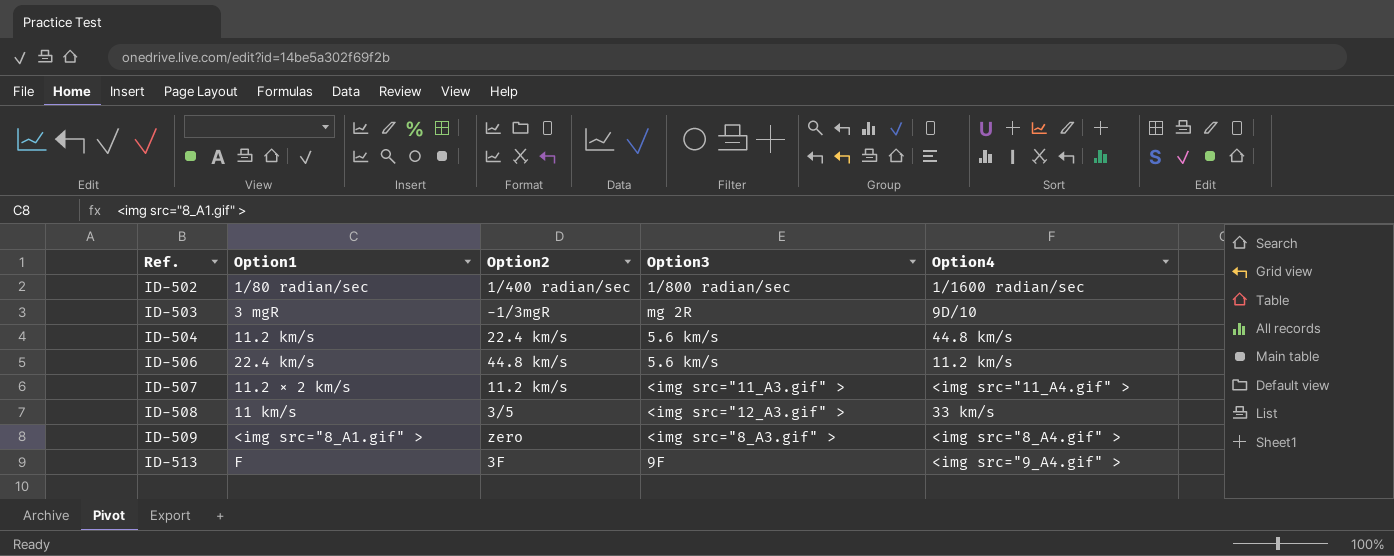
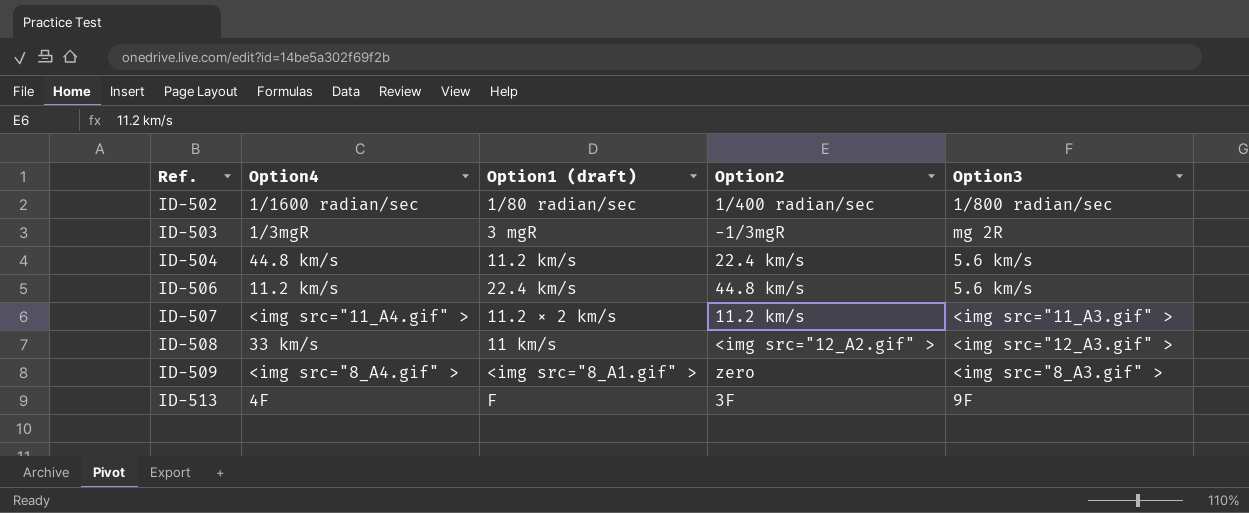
column Option4 | position: 5 -> 2
column name: Option1 -> Option1 (draft)
ID-503 | Option4: 9D/10 -> 1/3mgR
ID-508 | Option2: 3/5 -> <img src="12_A2.gif" >
ID-513 | Option4: <img src="9_A4.gif" > -> 4F

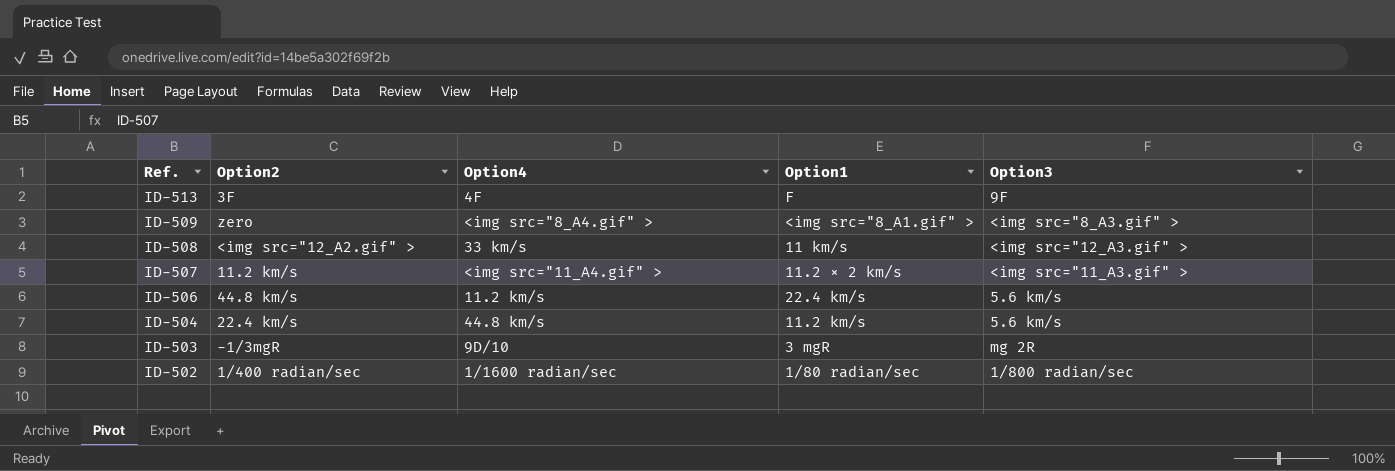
row order: Ref. ascending -> Ref. descending
column Option2 | position: 4 -> 2
column name: Option1 (draft) -> Option1
ID-503 | Option4: 1/3mgR -> 9D/10

